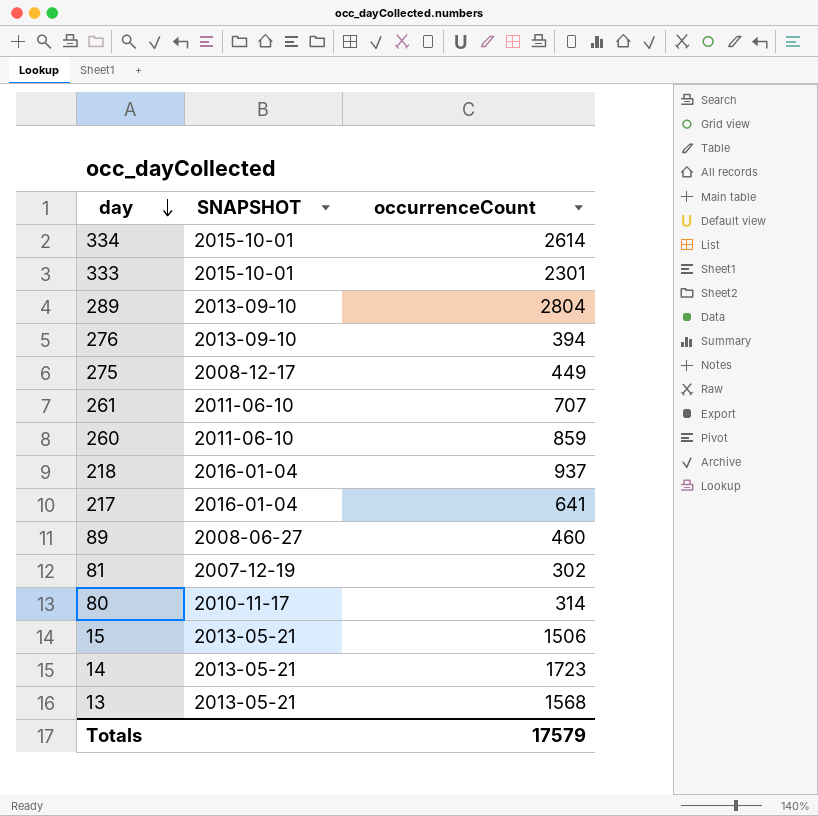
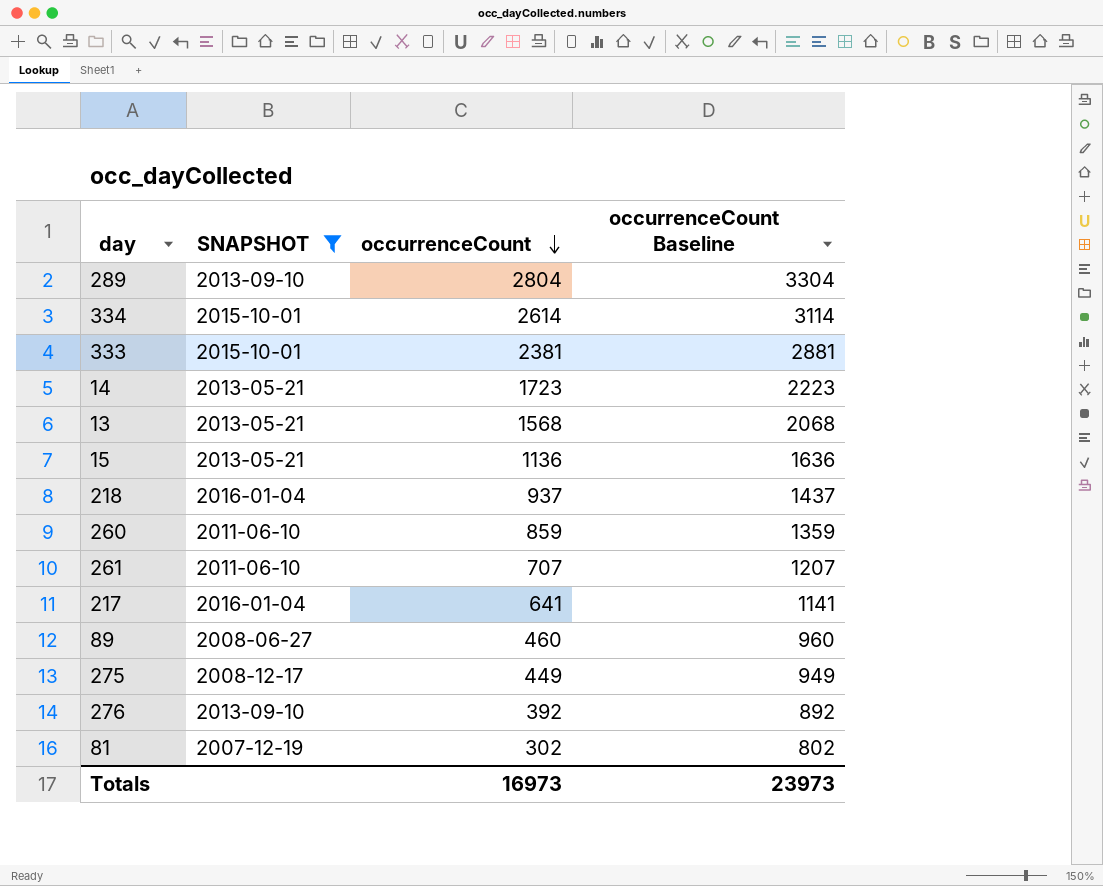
filter: none -> SNAPSHOT != 2010-11-17
row order: day descending -> occurrenceCount descending
column occurrenceCount Baseline | formula: none -> [occurrenceCount] + 500
333 | occurrenceCount: 2301 -> 2381
15 | occurrenceCount: 1506 -> 1136
276 | occurrenceCount: 394 -> 392
Totals | occurrenceCount: 17579 -> 16973

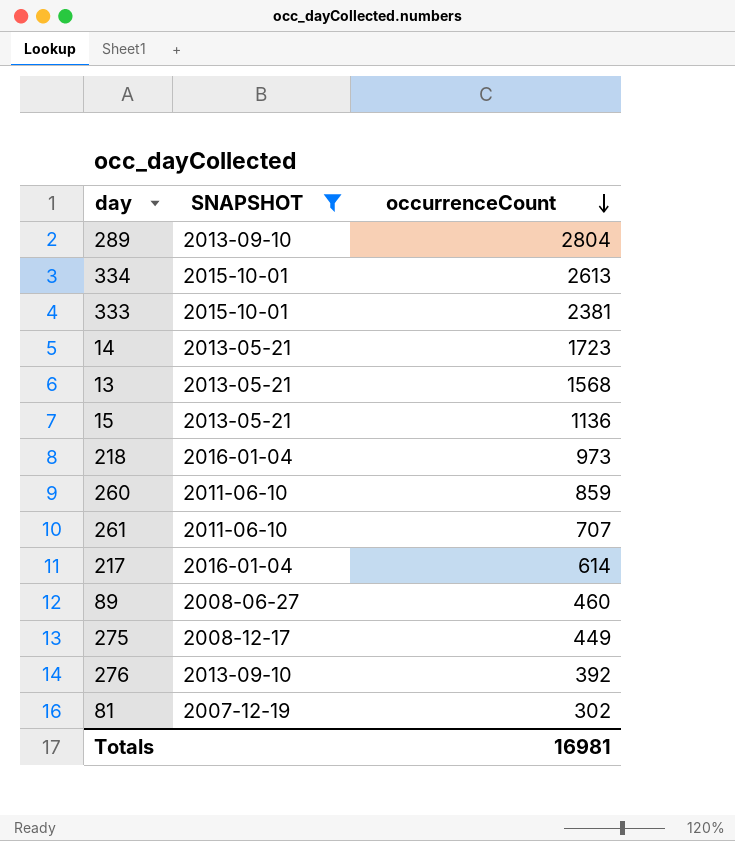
column occurrenceCount Baseline | formula: [occurrenceCount] + 500 -> none
334 | occurrenceCount: 2614 -> 2613
218 | occurrenceCount: 937 -> 973
217 | occurrenceCount: 641 -> 614
Totals | occurrenceCount: 16973 -> 16981

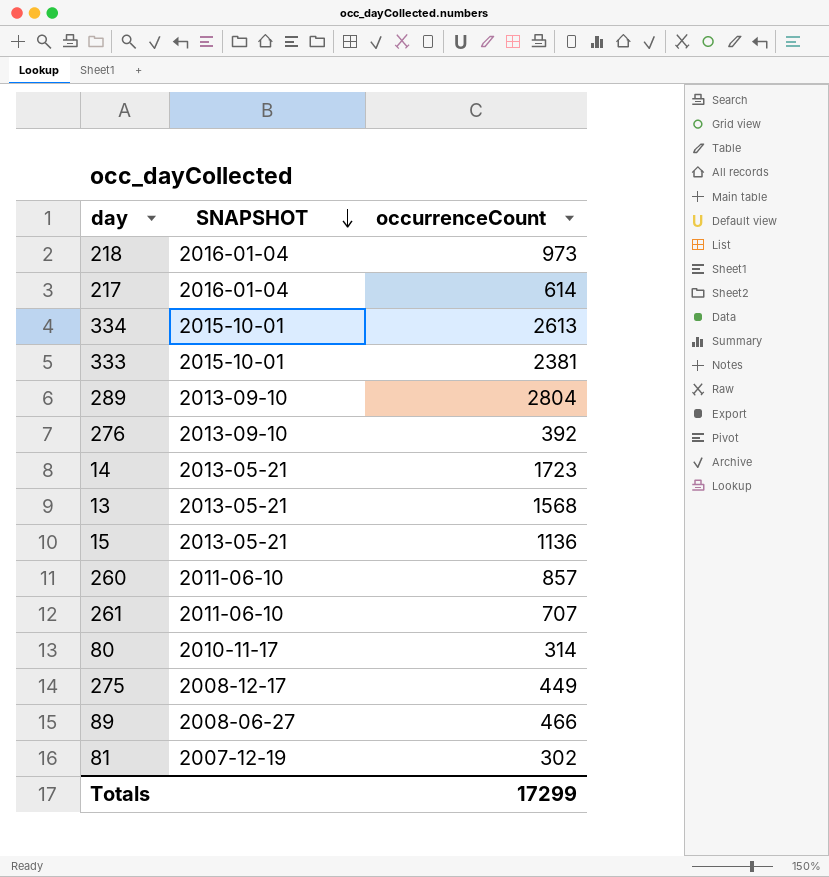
filter: SNAPSHOT != 2010-11-17 -> none
row order: occurrenceCount descending -> SNAPSHOT descending
260 | occurrenceCount: 859 -> 857
89 | occurrenceCount: 460 -> 466
Totals | occurrenceCount: 16981 -> 17299

